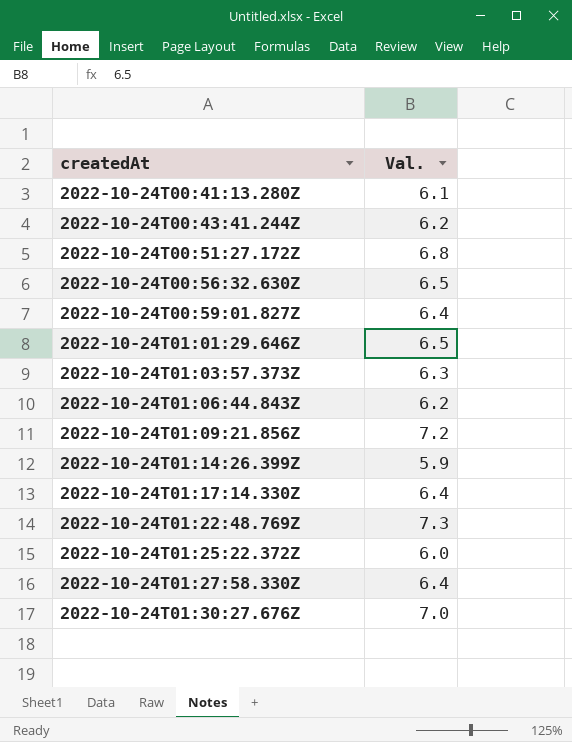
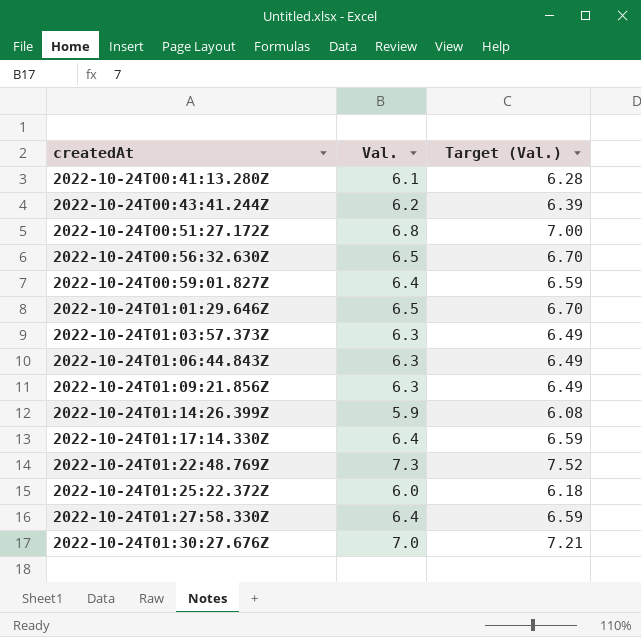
column Target (Val.) | formula: none -> [Val.] * 1.03
2022-10-24T01:06:44.843Z | Val.: 6.2 -> 6.3
2022-10-24T01:09:21.856Z | Val.: 7.2 -> 6.3

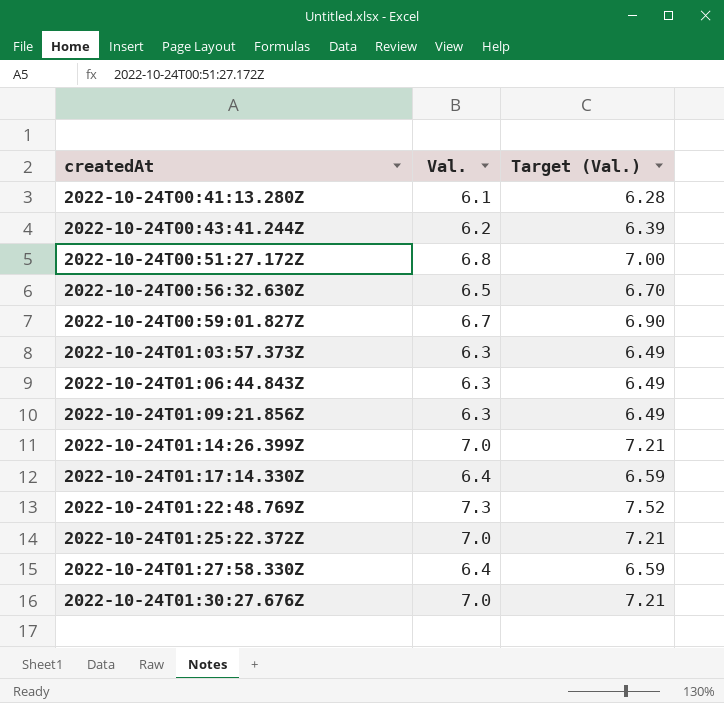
row 2022-10-24T01:01:29.646Z: 6.5 | 6.70 -> none
2022-10-24T00:59:01.827Z | Val.: 6.4 -> 6.7
2022-10-24T00:59:01.827Z | Target (Val.): 6.59 -> 6.90
2022-10-24T01:14:26.399Z | Val.: 5.9 -> 7.0
2022-10-24T01:14:26.399Z | Target (Val.): 6.08 -> 7.21
2022-10-24T01:25:22.372Z | Val.: 6.0 -> 7.0
2022-10-24T01:25:22.372Z | Target (Val.): 6.18 -> 7.21

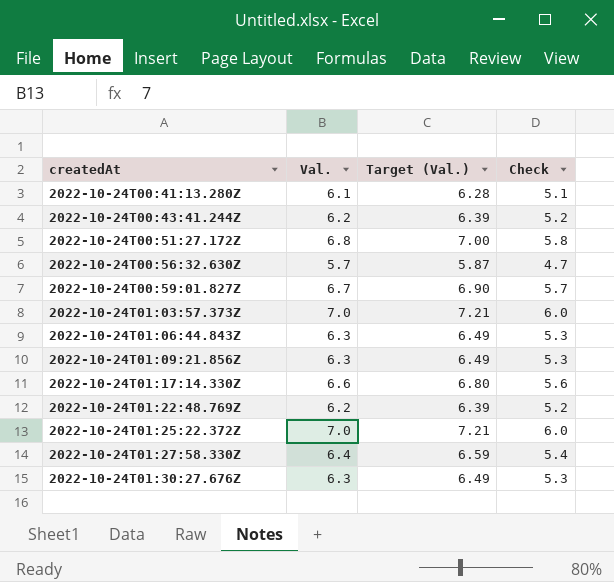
column Check | formula: none -> [Val.] - 1
row 2022-10-24T01:14:26.399Z: 7.0 | 7.21 -> none
2022-10-24T00:56:32.630Z | Val.: 6.5 -> 5.7
2022-10-24T00:56:32.630Z | Target (Val.): 6.70 -> 5.87
2022-10-24T01:03:57.373Z | Val.: 6.3 -> 7.0
2022-10-24T01:03:57.373Z | Target (Val.): 6.49 -> 7.21
2022-10-24T01:17:14.330Z | Val.: 6.4 -> 6.6
2022-10-24T01:17:14.330Z | Target (Val.): 6.59 -> 6.80
2022-10-24T01:22:48.769Z | Val.: 7.3 -> 6.2
2022-10-24T01:22:48.769Z | Target (Val.): 7.52 -> 6.39
2022-10-24T01:30:27.676Z | Val.: 7.0 -> 6.3
2022-10-24T01:30:27.676Z | Target (Val.): 7.21 -> 6.49

